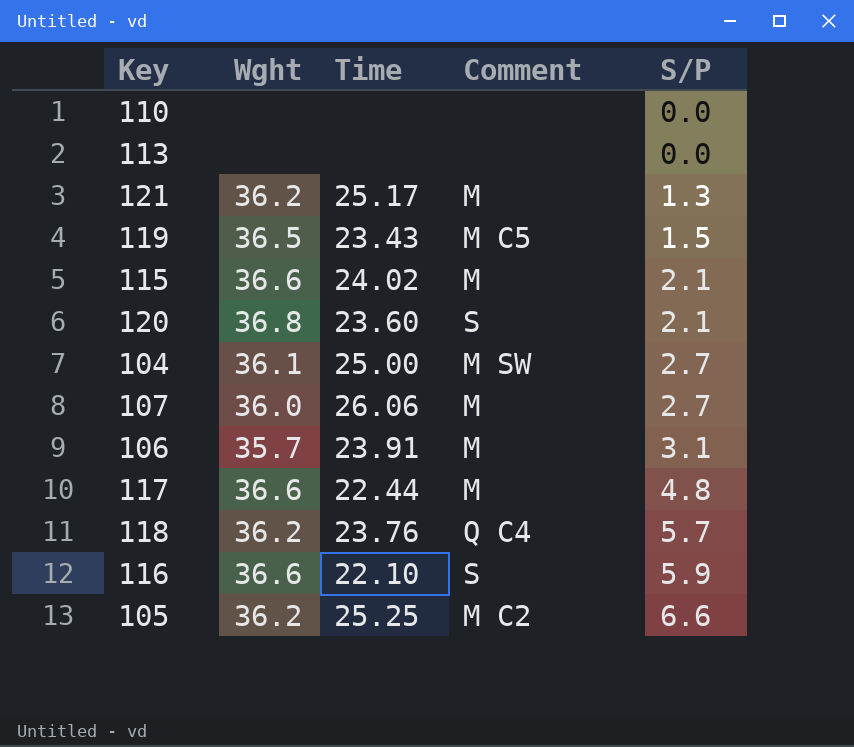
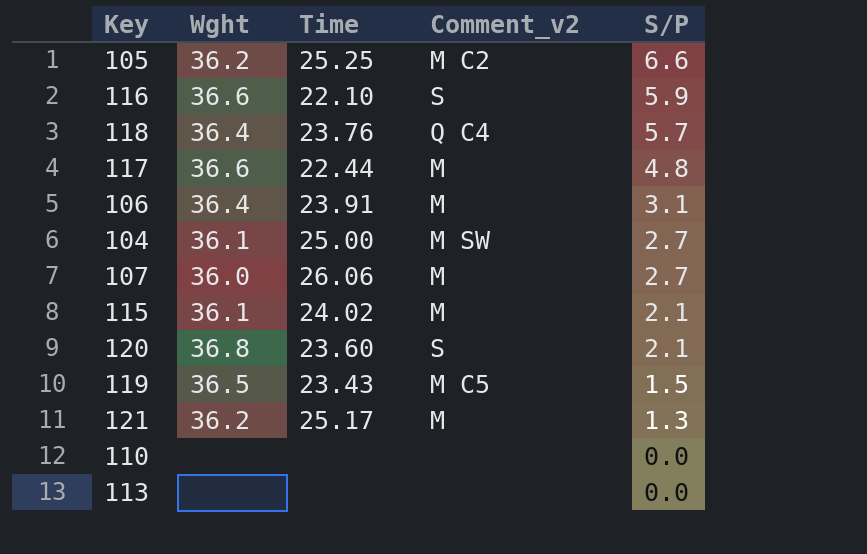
row order: S/P ascending -> S/P descending
column name: Comment -> Comment_v2
118 | Wght: 36.2 -> 36.4
106 | Wght: 35.7 -> 36.4
115 | Wght: 36.6 -> 36.1

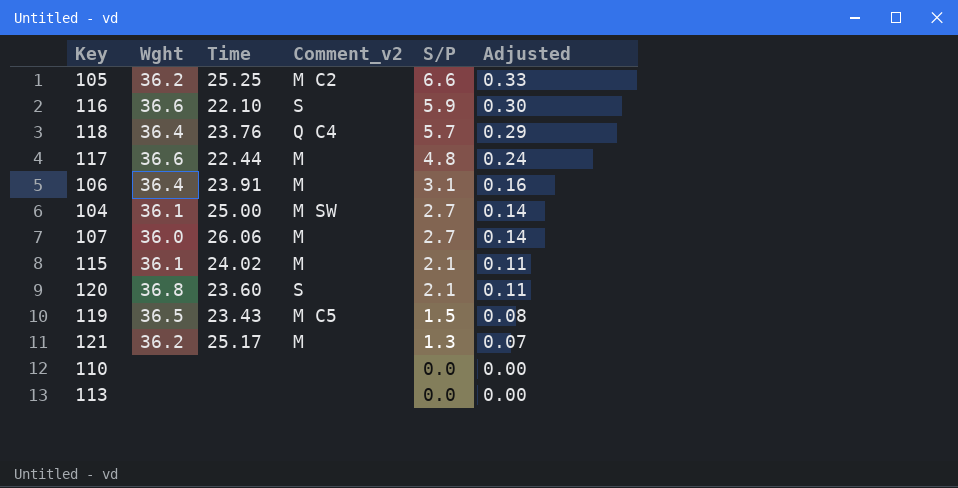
column Adjusted | formula: none -> [S/P] * 0.05

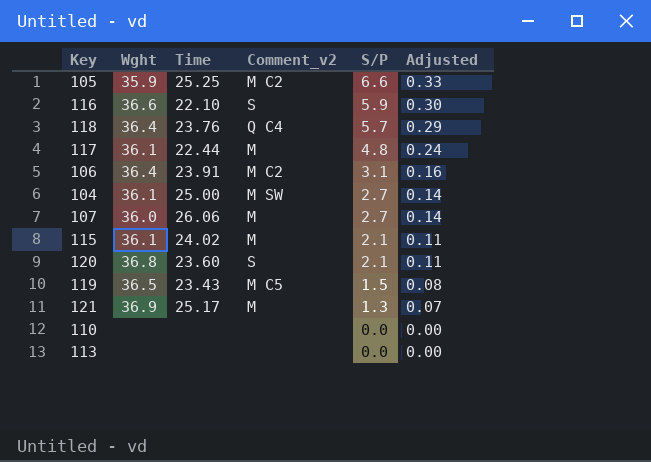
105 | Wght: 36.2 -> 35.9
117 | Wght: 36.6 -> 36.1
106 | Comment_v2: M -> M C2
121 | Wght: 36.2 -> 36.9

